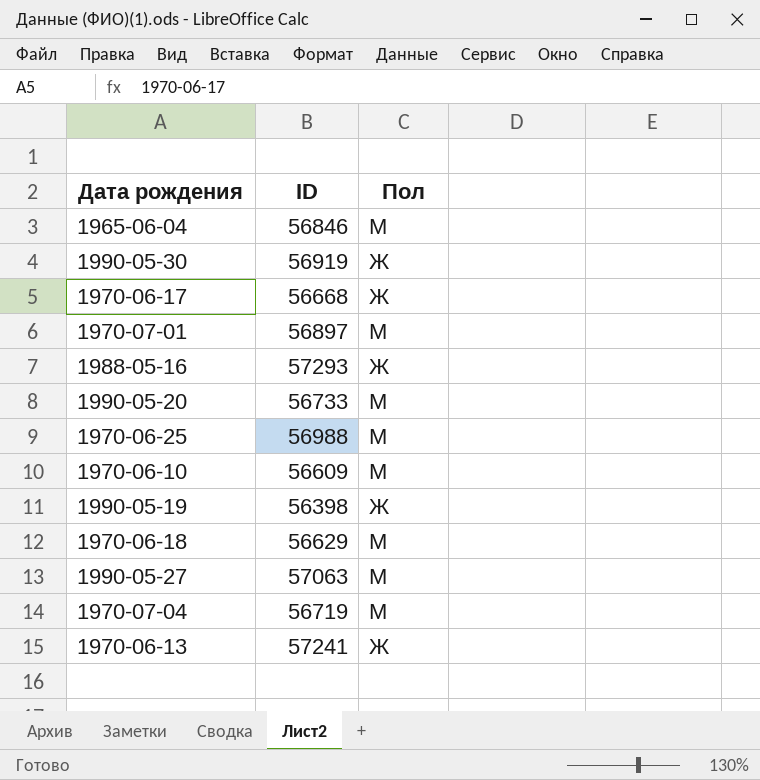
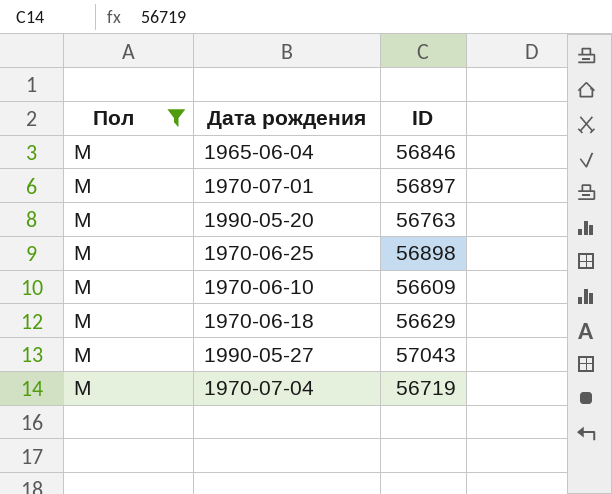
filter: none -> Пол = М
column Пол | position: 3 -> 1
1990-05-20 | ID: 56733 -> 56763
1970-06-25 | ID: 56988 -> 56898
1990-05-27 | ID: 57063 -> 57043

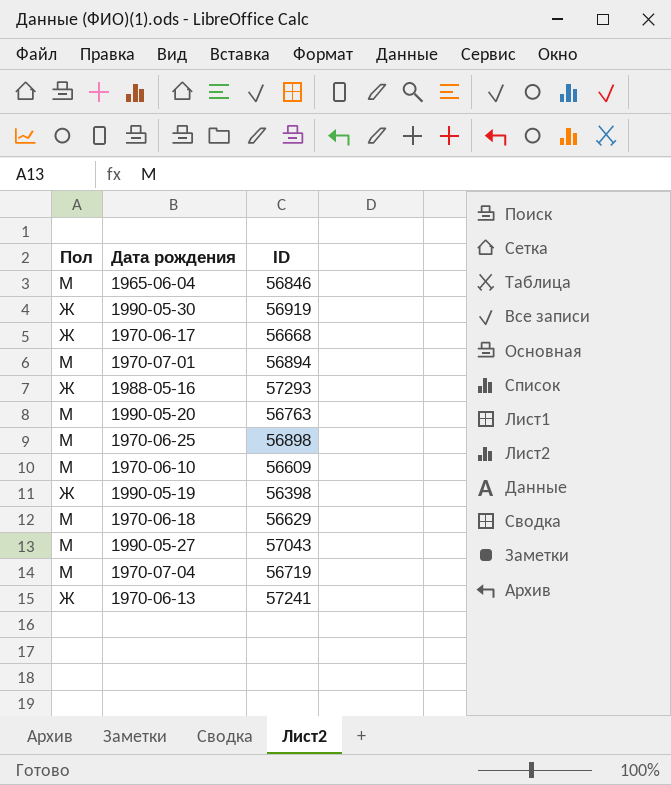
filter: Пол = М -> none
1970-07-01 | ID: 56897 -> 56894

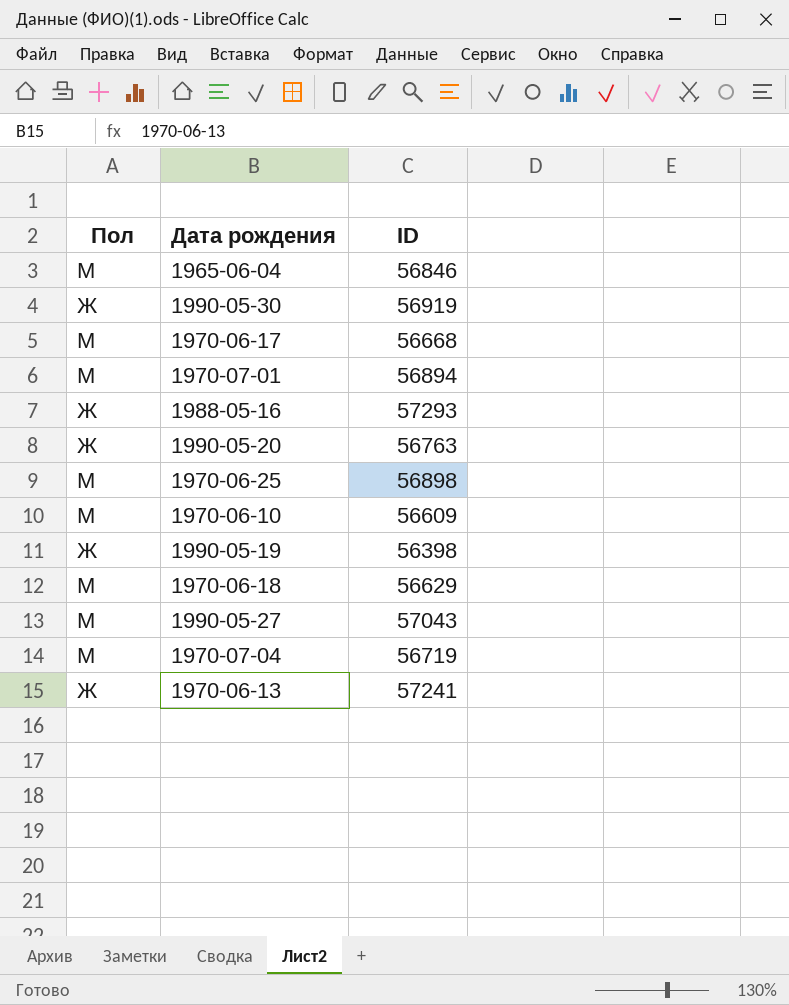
1970-06-17 | Пол: Ж -> М
1990-05-20 | Пол: М -> Ж

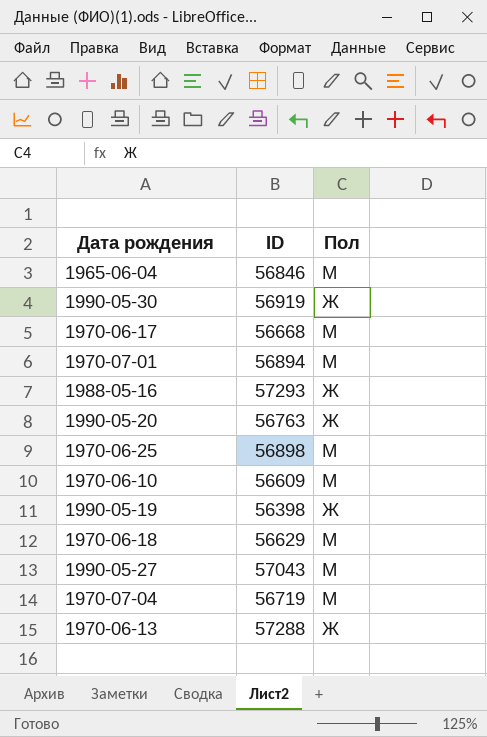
column Пол | position: 1 -> 3
1970-06-13 | ID: 57241 -> 57288

